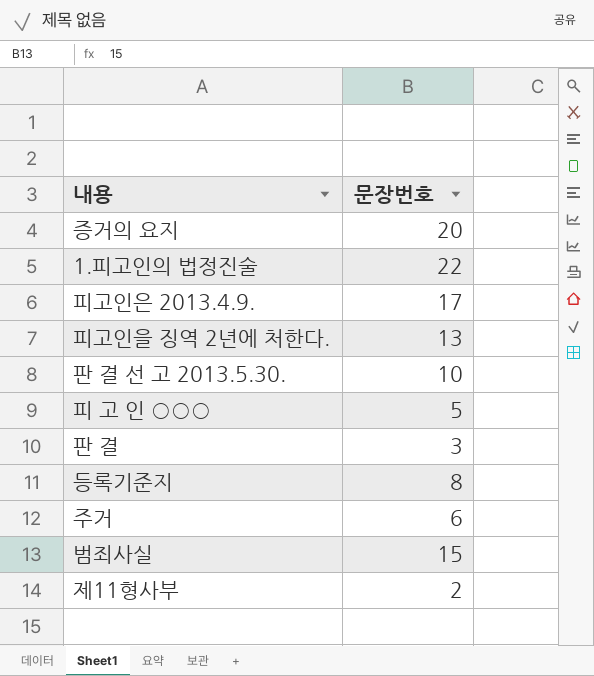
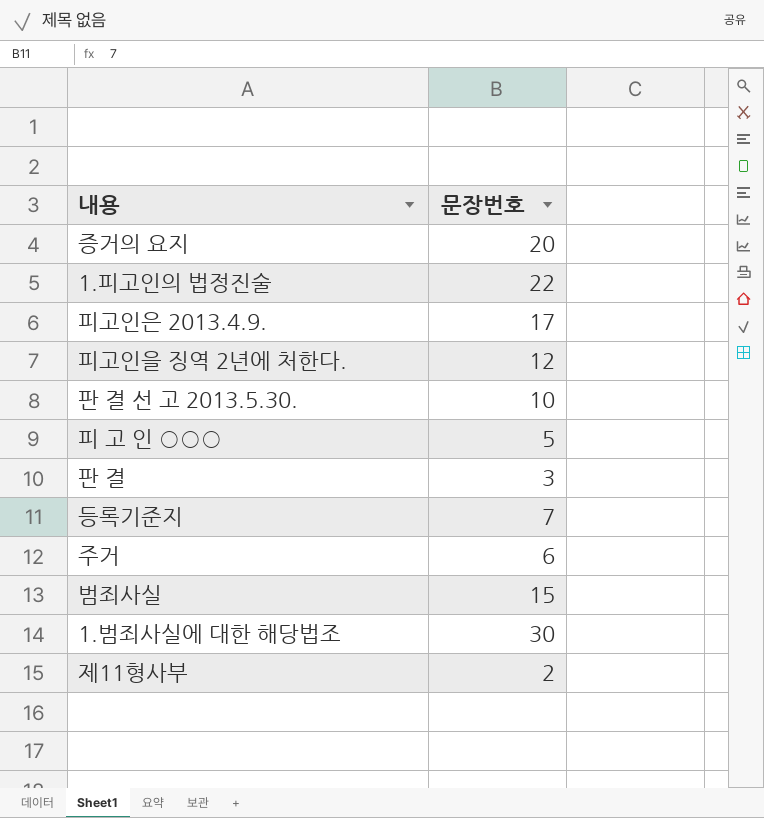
피고인을 징역 2년에 처한다. | 문장번호: 13 -> 12
등록기준지 | 문장번호: 8 -> 7
row 1.범죄사실에 대한 해당법조: none -> 30

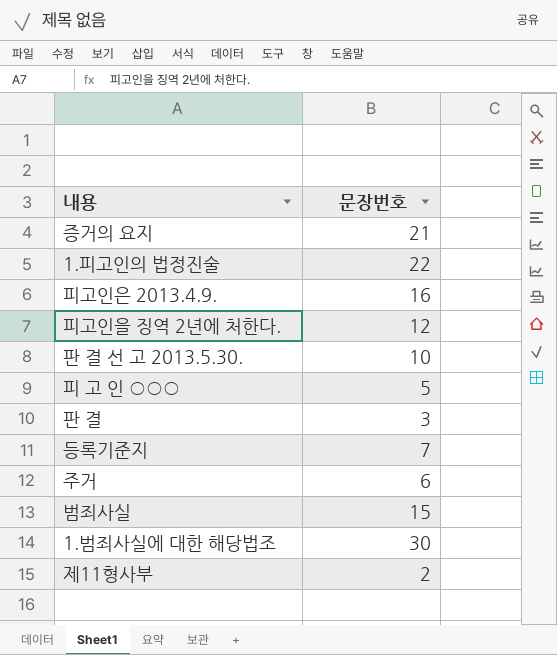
증거의 요지 | 문장번호: 20 -> 21
피고인은 2013.4.9. | 문장번호: 17 -> 16

